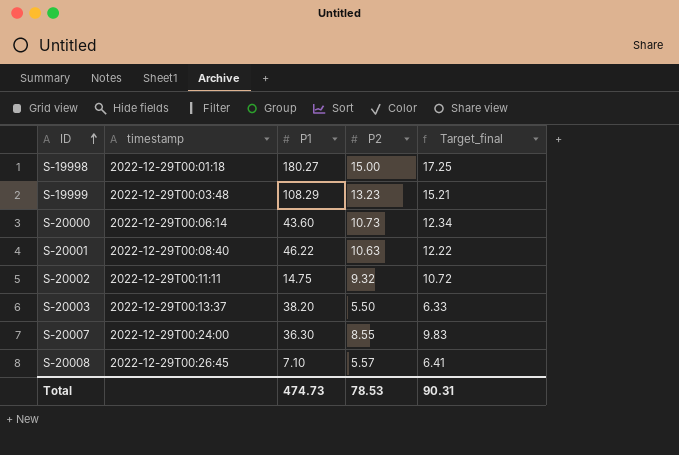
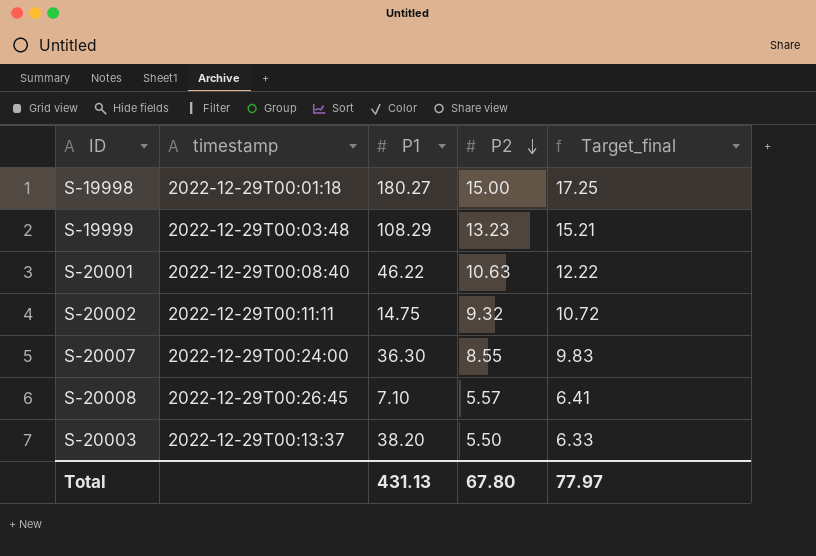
row order: ID ascending -> P2 descending
row S-20000: 2022-12-29T00:06:14 | 43.60 | 10.73 | 12.34 -> none
Total | P1: 474.73 -> 431.13
Total | P2: 78.53 -> 67.80
Total | Target_final: 90.31 -> 77.97

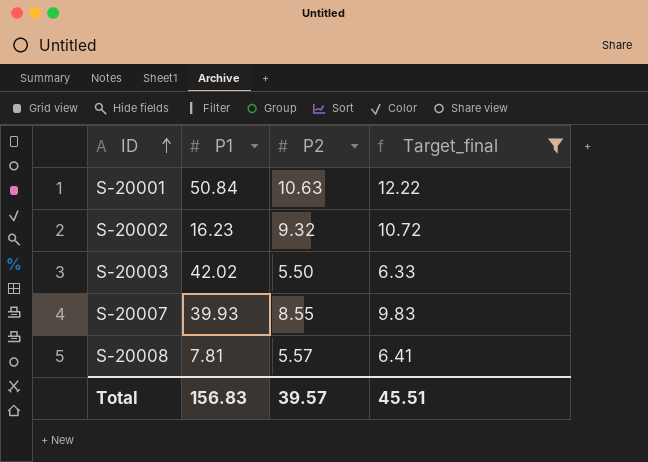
filter: none -> Target_final <= 12.22
row order: P2 descending -> ID ascending
column timestamp | position: 2 -> none
S-20001 | P1: 46.22 -> 50.84
S-20002 | P1: 14.75 -> 16.23
S-20003 | P1: 38.20 -> 42.02
S-20007 | P1: 36.30 -> 39.93
S-20008 | P1: 7.10 -> 7.81
Total | P1: 431.13 -> 156.83
Total | P2: 67.80 -> 39.57
Total | Target_final: 77.97 -> 45.51

